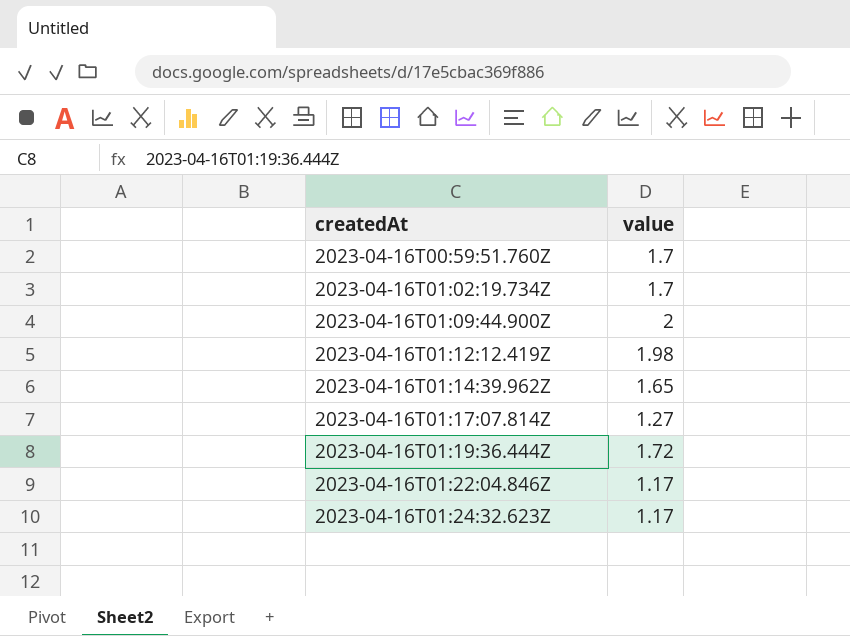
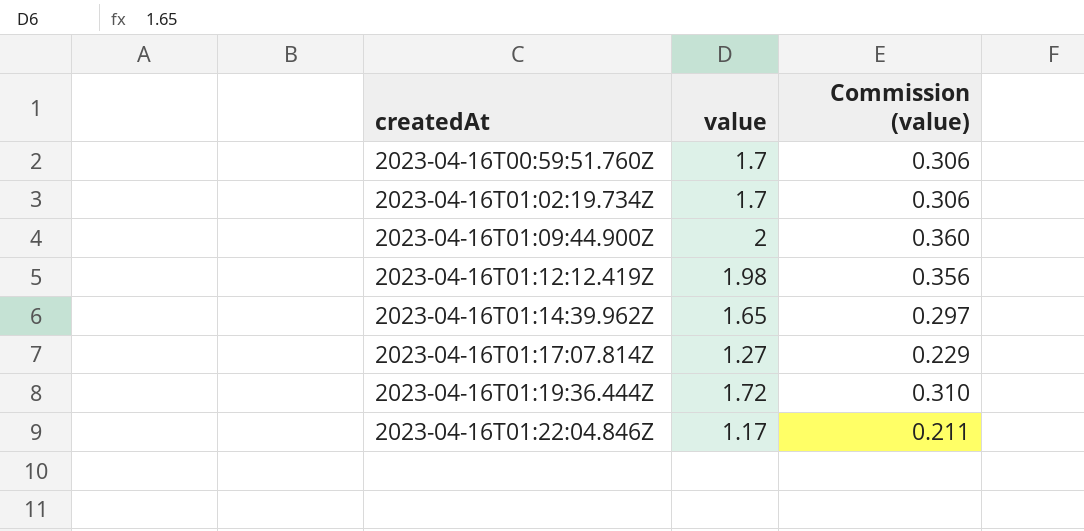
column Commission (value) | formula: none -> [value] * 0.18
row 2023-04-16T01:24:32.623Z: 1.17 -> none

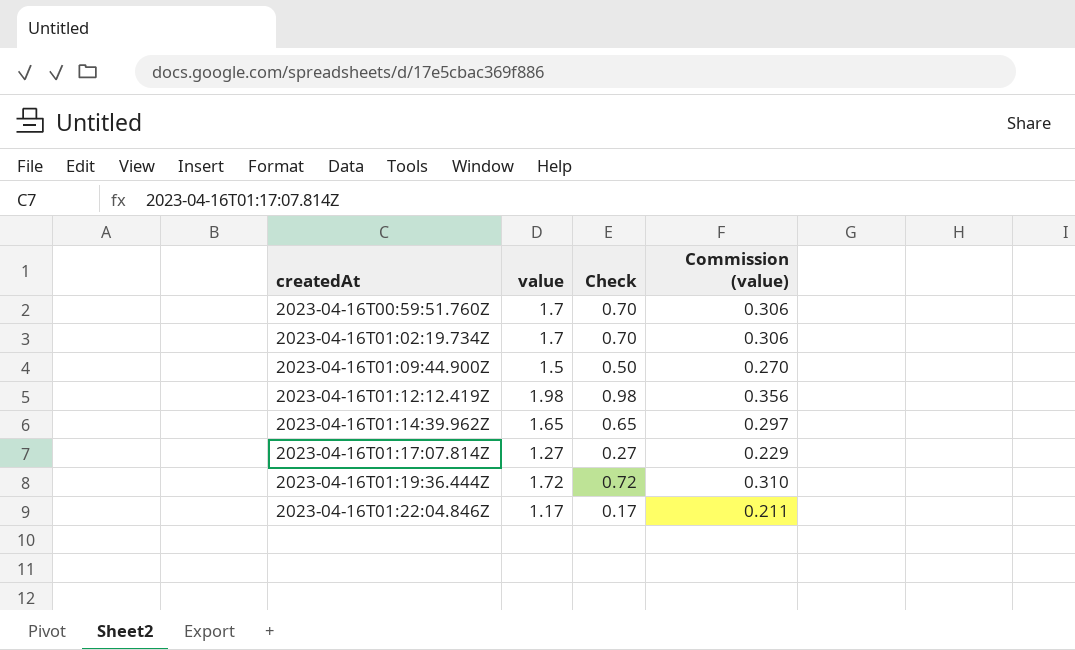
column Check | formula: none -> [value] - 1
2023-04-16T01:09:44.900Z | value: 2 -> 1.5
2023-04-16T01:09:44.900Z | Commission (value): 0.360 -> 0.270

